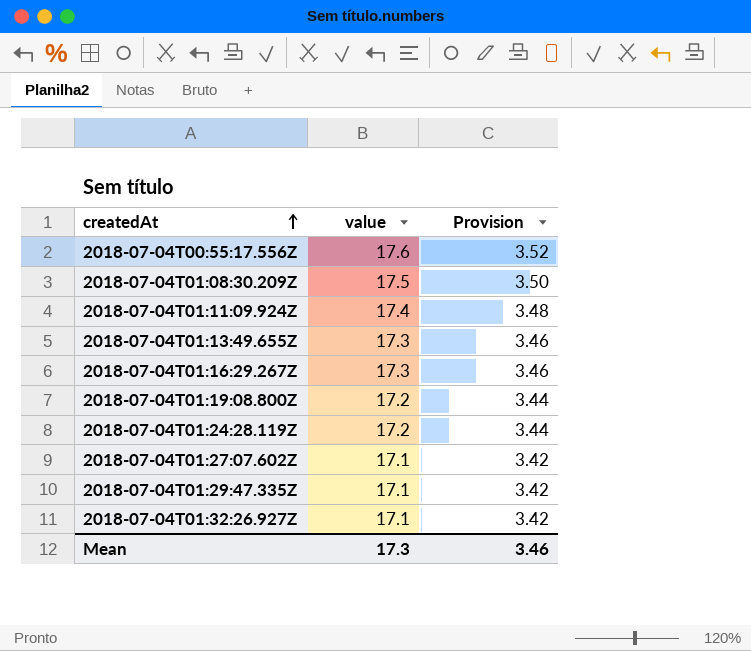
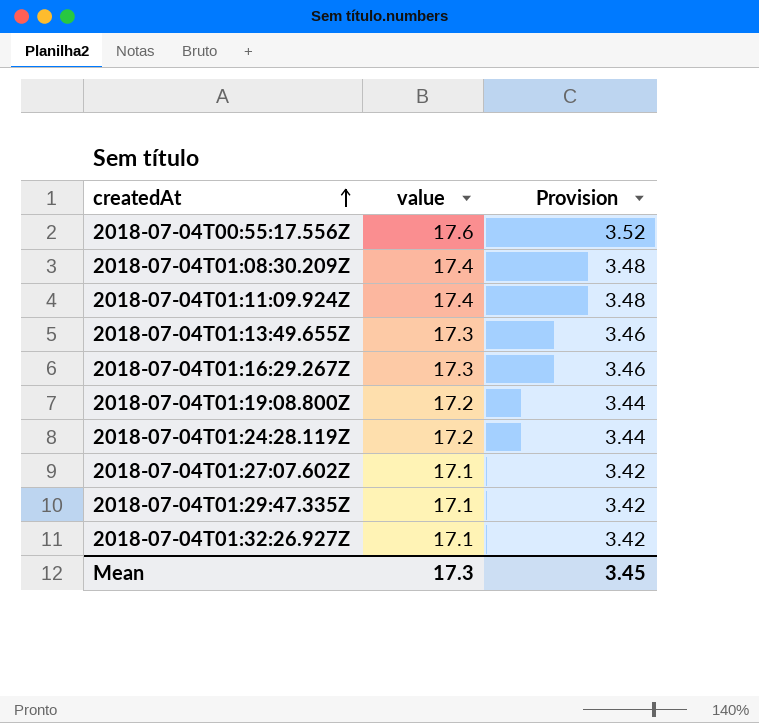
2018-07-04T01:08:30.209Z | value: 17.5 -> 17.4
2018-07-04T01:08:30.209Z | Provision: 3.50 -> 3.48
Mean | Provision: 3.46 -> 3.45

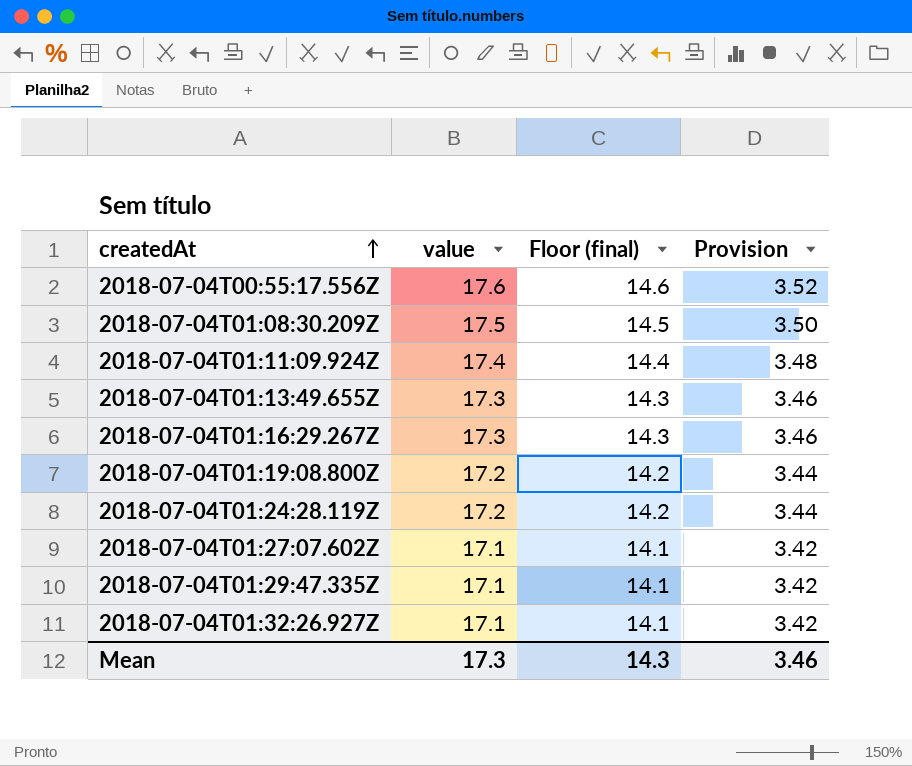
column Floor (final) | formula: none -> [value] - 3
2018-07-04T01:08:30.209Z | value: 17.4 -> 17.5
2018-07-04T01:08:30.209Z | Provision: 3.48 -> 3.50
Mean | Provision: 3.45 -> 3.46

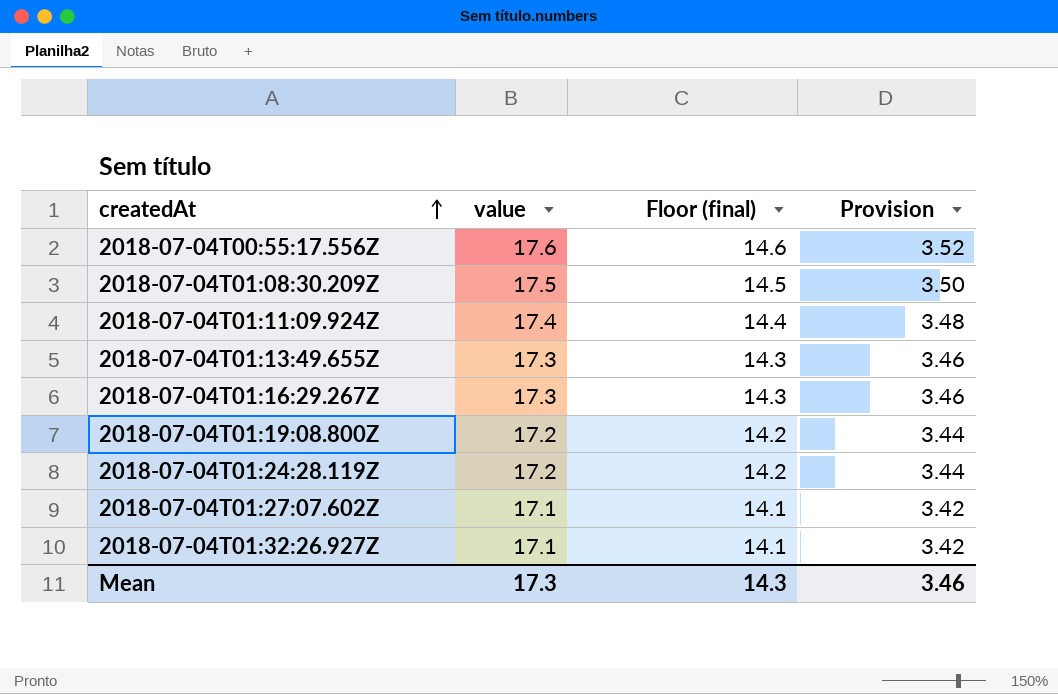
row 2018-07-04T01:29:47.335Z: 17.1 | 14.1 | 3.42 -> none

